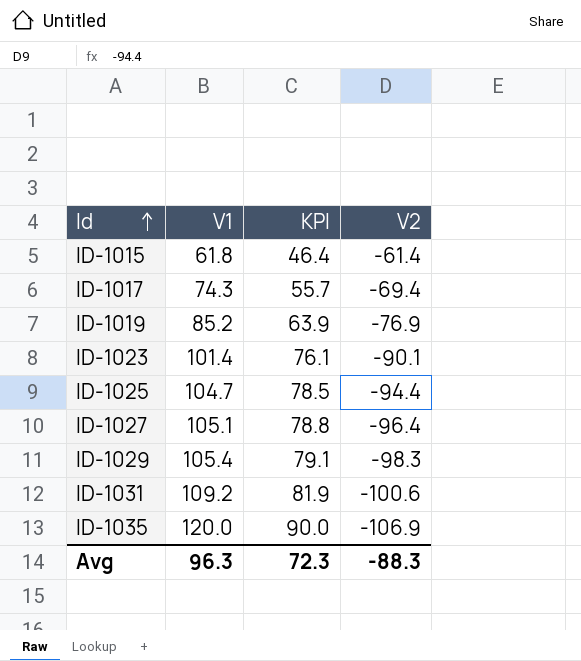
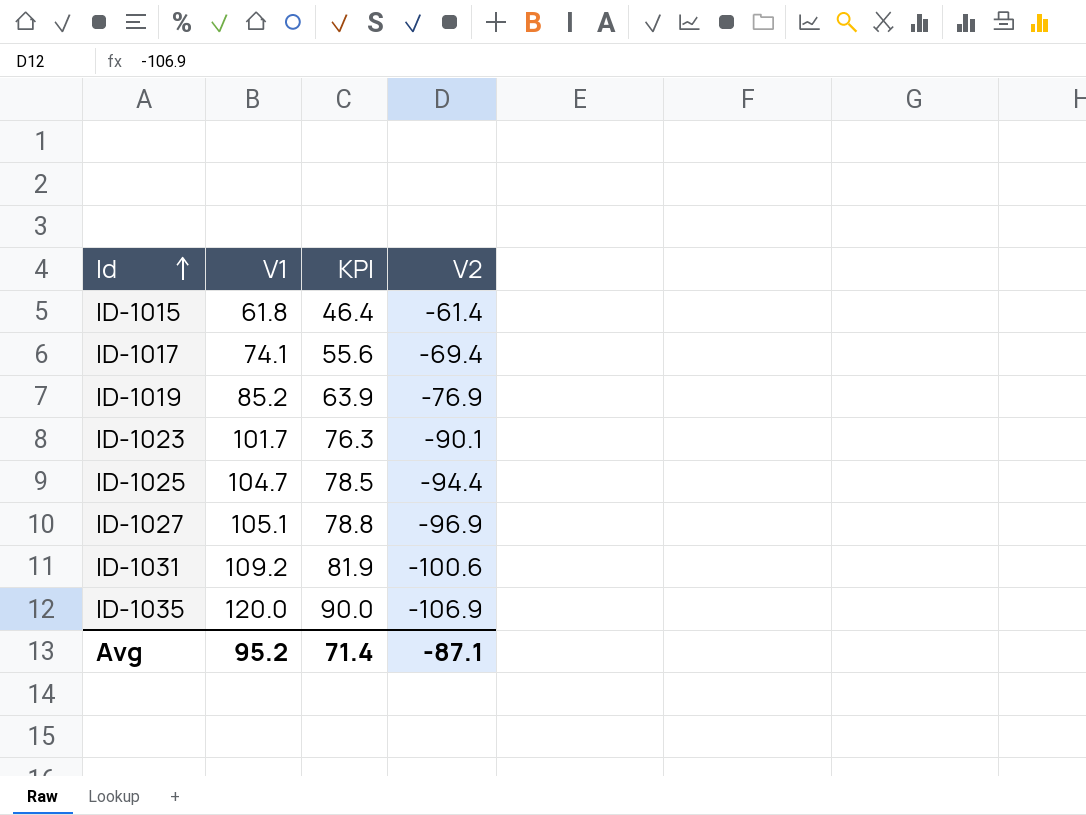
row ID-1029: 105.4 | 79.1 | -98.3 -> none
ID-1017 | V1: 74.3 -> 74.1
ID-1017 | KPI: 55.7 -> 55.6
ID-1023 | V1: 101.4 -> 101.7
ID-1023 | KPI: 76.1 -> 76.3
ID-1027 | V2: -96.4 -> -96.9
Avg | V1: 96.3 -> 95.2
Avg | KPI: 72.3 -> 71.4
Avg | V2: -88.3 -> -87.1

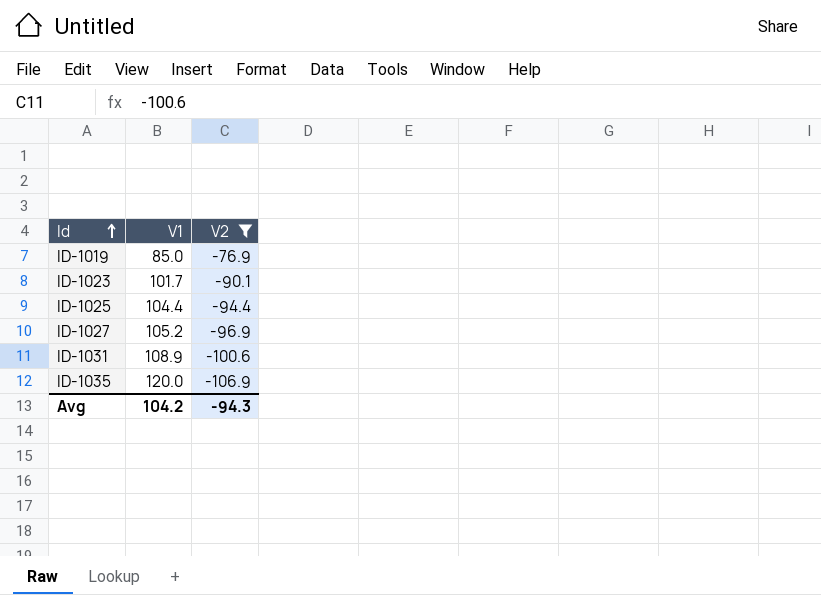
filter: none -> V2 <= -76.9
column KPI | formula: [V1] * 0.75 -> none
ID-1019 | V1: 85.2 -> 85.0
ID-1025 | V1: 104.7 -> 104.4
ID-1027 | V1: 105.1 -> 105.2
ID-1031 | V1: 109.2 -> 108.9
Avg | V1: 95.2 -> 104.2
Avg | V2: -87.1 -> -94.3

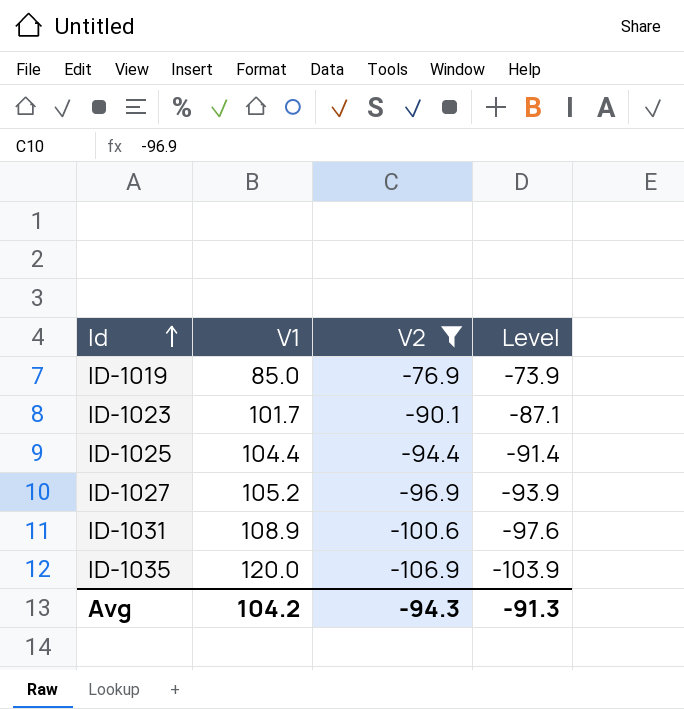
column Level | formula: none -> [V2] + 3

